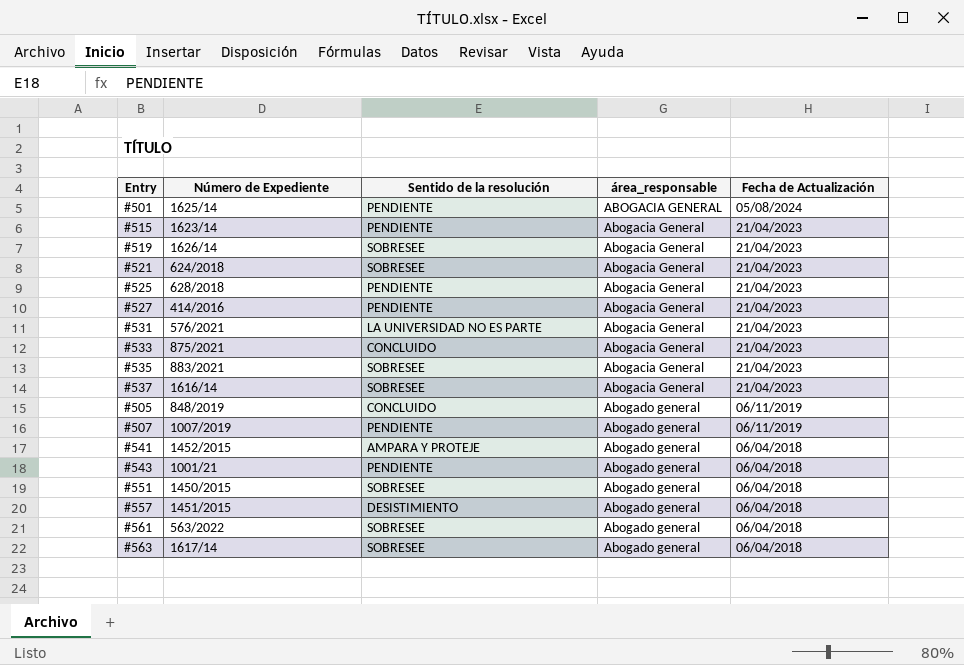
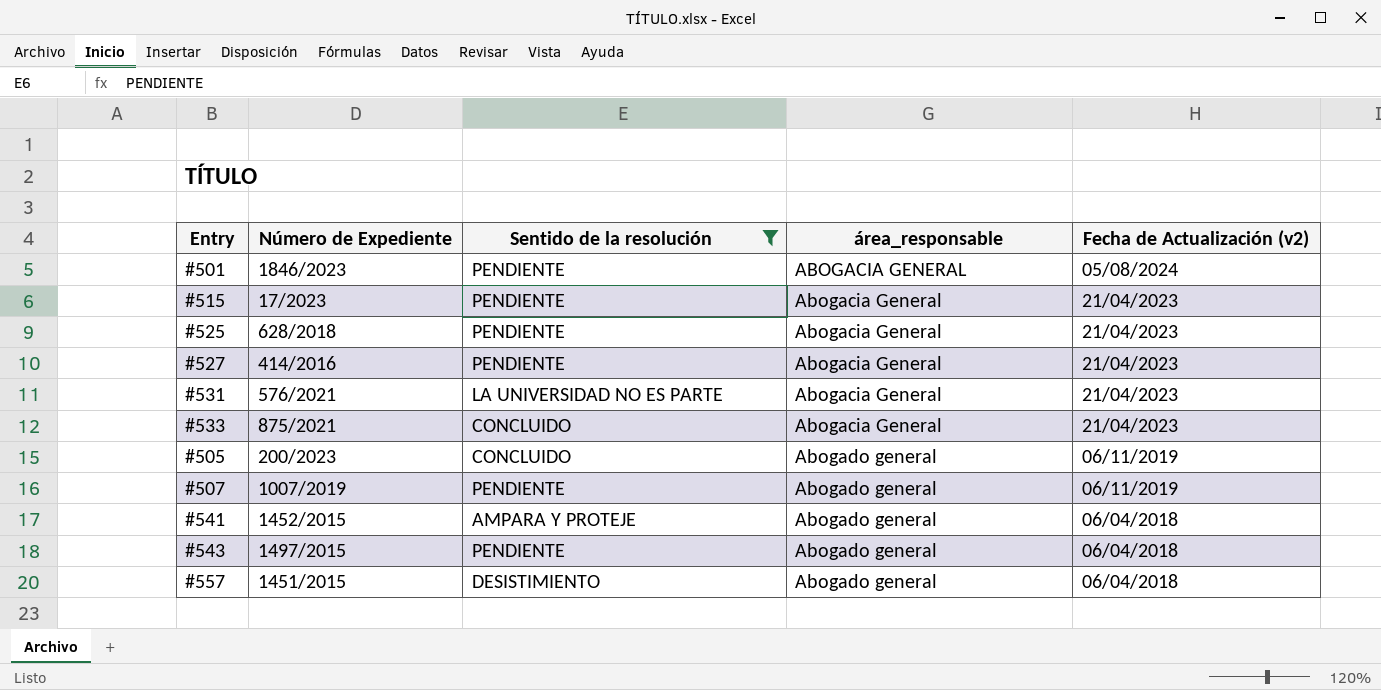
filter: none -> Sentido de la resolución != SOBRESEE
column name: Fecha de Actualización -> Fecha de Actualización (v2)
#501 | Número de Expediente: 1625/14 -> 1846/2023
#515 | Número de Expediente: 1623/14 -> 17/2023
#505 | Número de Expediente: 848/2019 -> 200/2023
#543 | Número de Expediente: 1001/21 -> 1497/2015

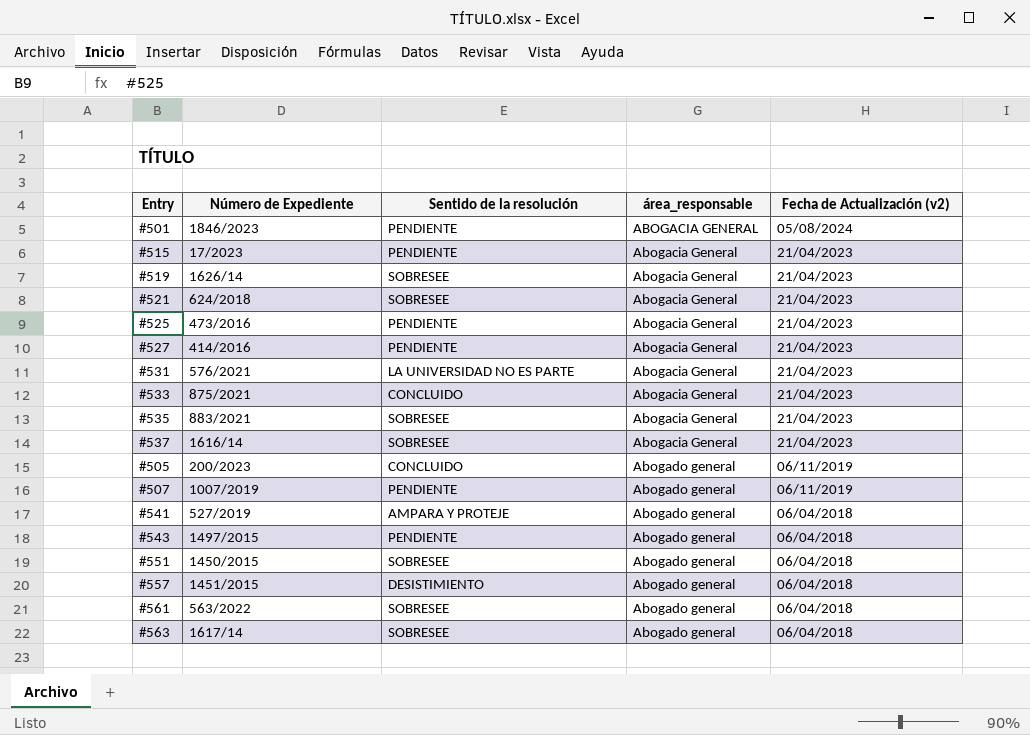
filter: Sentido de la resolución != SOBRESEE -> none
#525 | Número de Expediente: 628/2018 -> 473/2016
#541 | Número de Expediente: 1452/2015 -> 527/2019

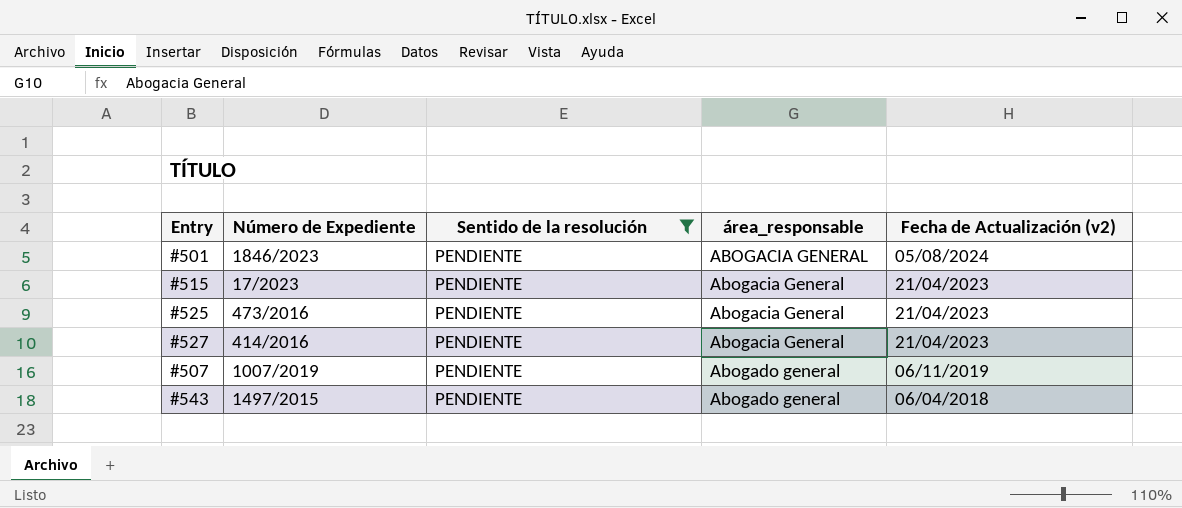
filter: none -> Sentido de la resolución = PENDIENTE

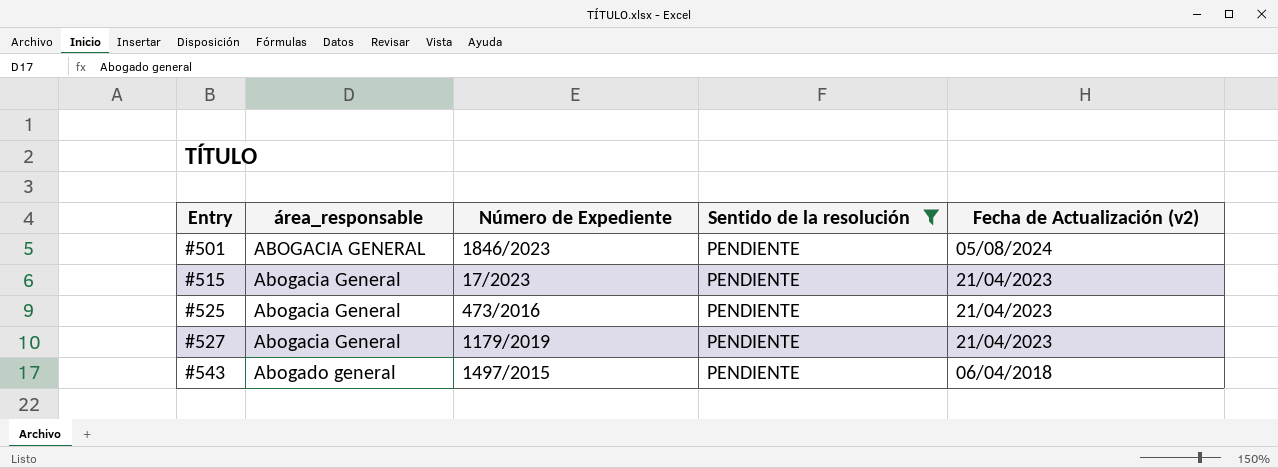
column área_responsable | position: 4 -> 2
row #507: 1007/2019 | PENDIENTE | Abogado general | 06/11/2019 -> none
#527 | Número de Expediente: 414/2016 -> 1179/2019

